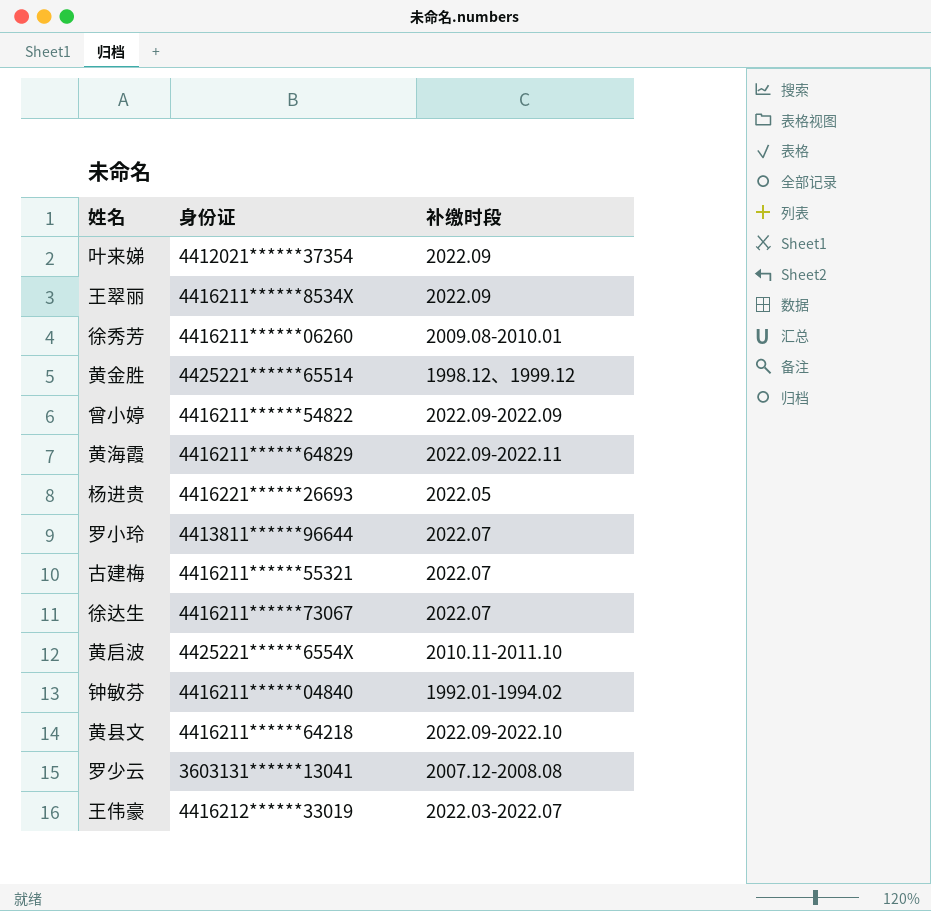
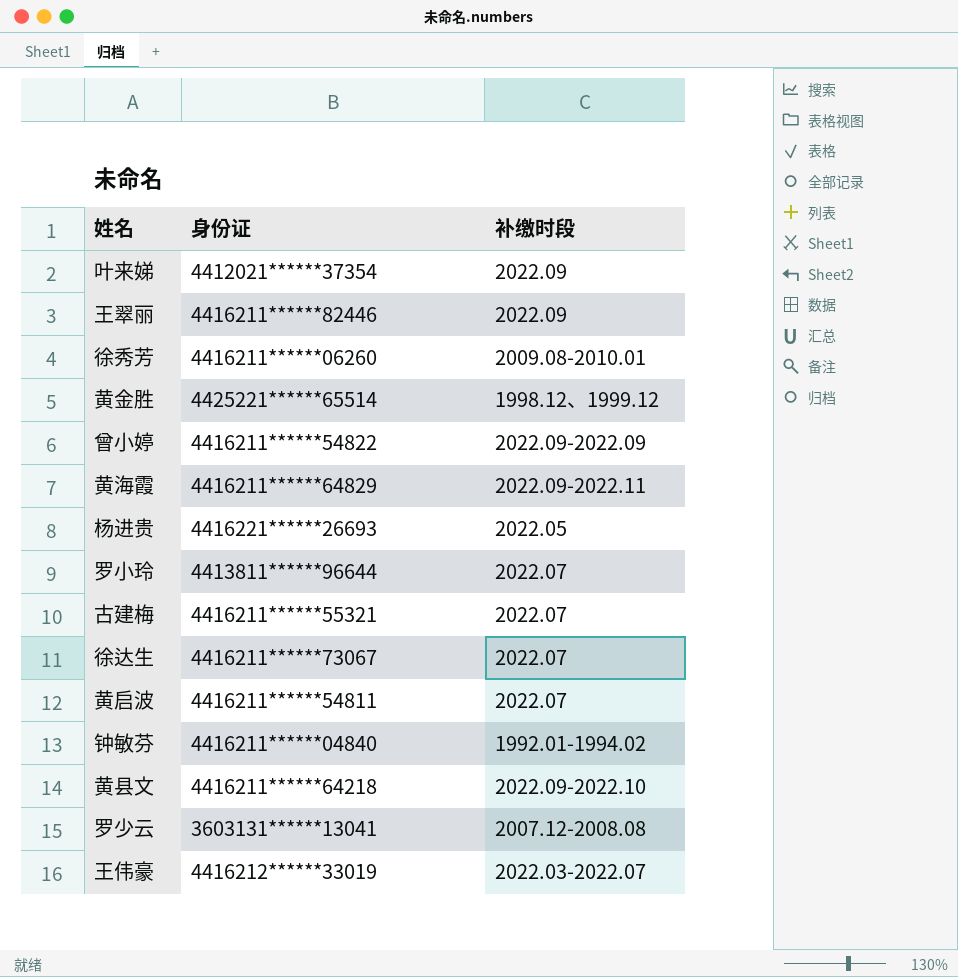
王翠丽 | 身份证: 4416211******8534X -> 4416211******82446
黄启波 | 身份证: 4425221******6554X -> 4416211******54811
黄启波 | 补缴时段: 2010.11-2011.10 -> 2022.07

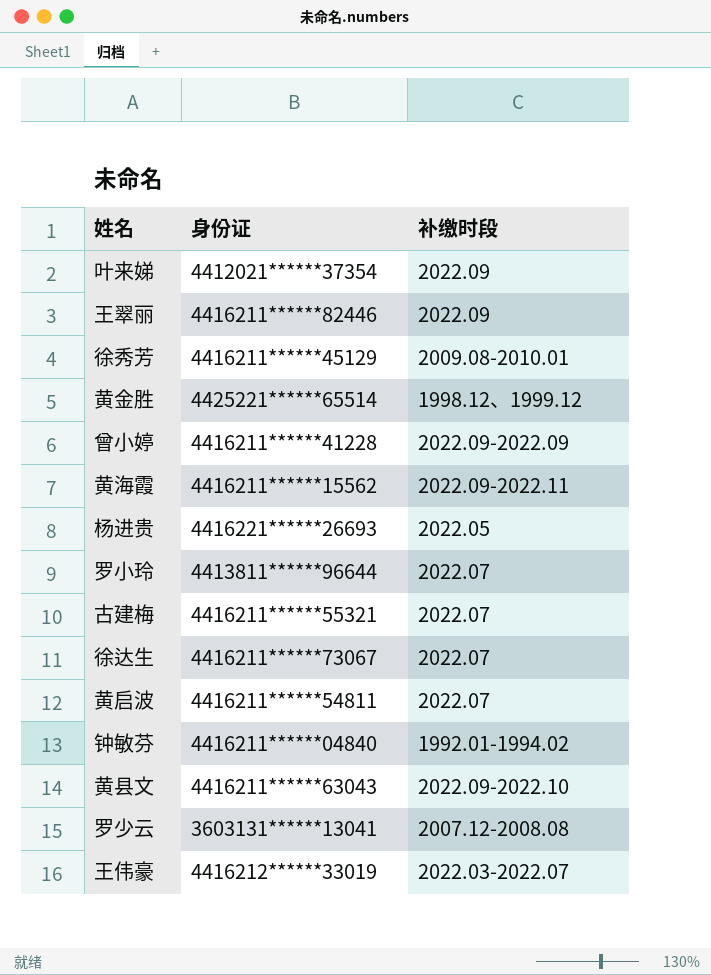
徐秀芳 | 身份证: 4416211******06260 -> 4416211******45129
曾小婷 | 身份证: 4416211******54822 -> 4416211******41228
黄海霞 | 身份证: 4416211******64829 -> 4416211******15562
黄县文 | 身份证: 4416211******64218 -> 4416211******63043

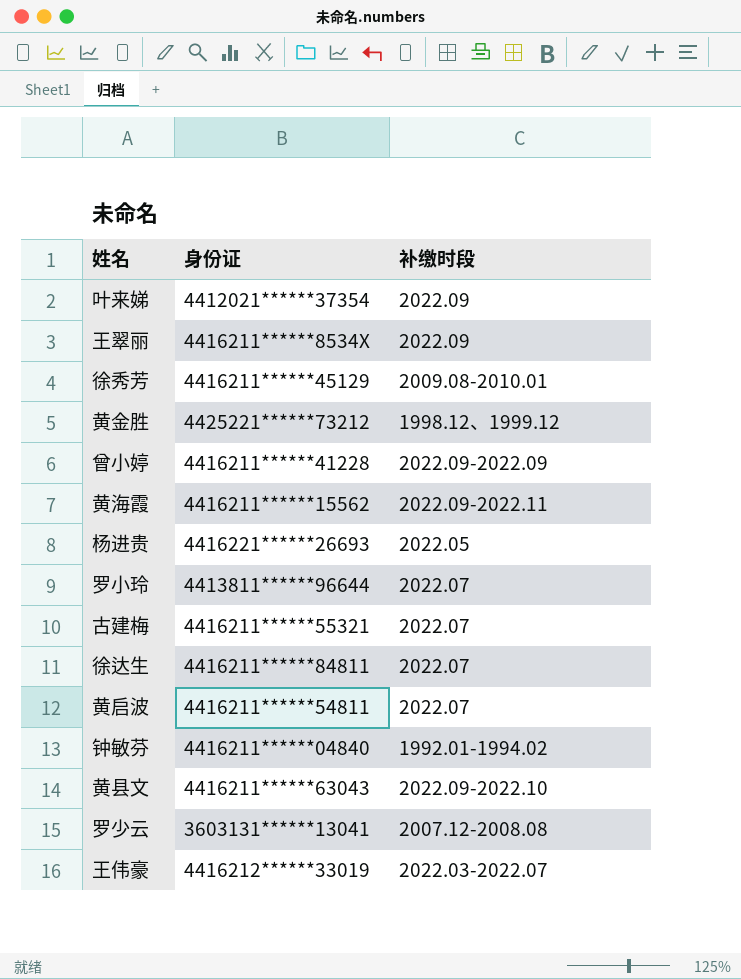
王翠丽 | 身份证: 4416211******82446 -> 4416211******8534X
黄金胜 | 身份证: 4425221******65514 -> 4425221******73212
徐达生 | 身份证: 4416211******73067 -> 4416211******84811

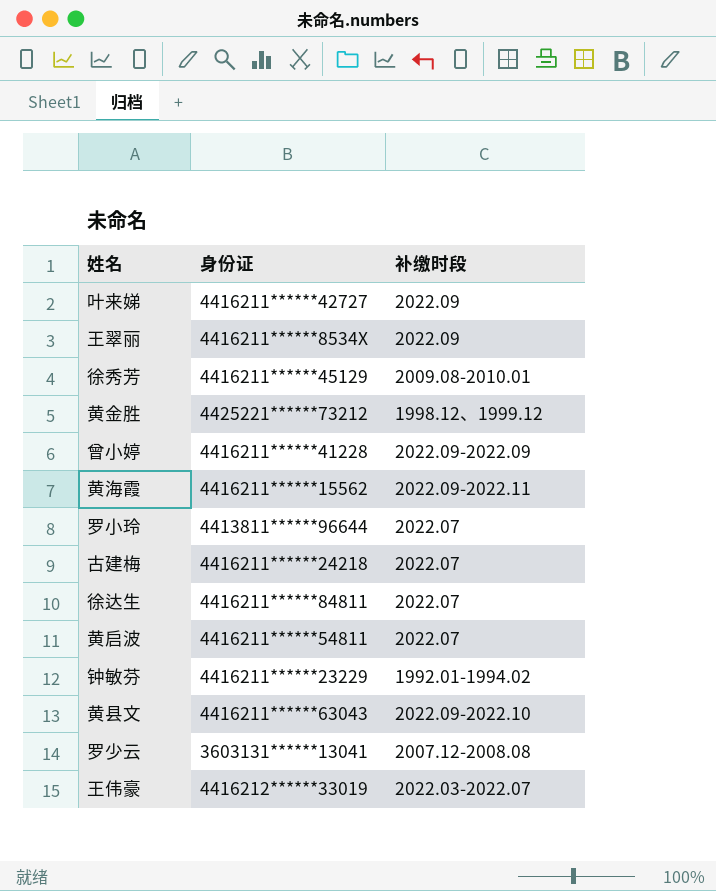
row 杨进贵: 4416221******26693 | 2022.05 -> none
叶来娣 | 身份证: 4412021******37354 -> 4416211******42727
古建梅 | 身份证: 4416211******55321 -> 4416211******24218
钟敏芬 | 身份证: 4416211******04840 -> 4416211******23229

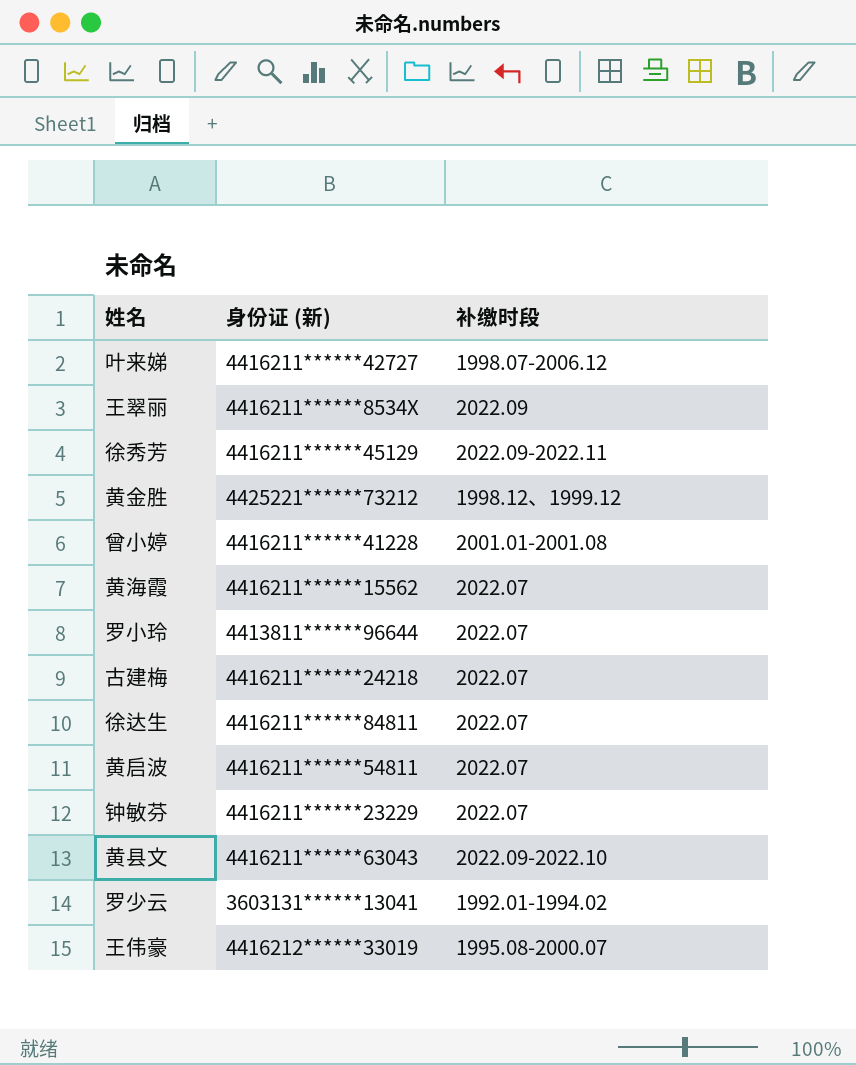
column name: 身份证 -> 身份证 (新)
叶来娣 | 补缴时段: 2022.09 -> 1998.07-2006.12
徐秀芳 | 补缴时段: 2009.08-2010.01 -> 2022.09-2022.11
曾小婷 | 补缴时段: 2022.09-2022.09 -> 2001.01-2001.08
黄海霞 | 补缴时段: 2022.09-2022.11 -> 2022.07
钟敏芬 | 补缴时段: 1992.01-1994.02 -> 2022.07
罗少云 | 补缴时段: 2007.12-2008.08 -> 1992.01-1994.02
王伟豪 | 补缴时段: 2022.03-2022.07 -> 1995.08-2000.07

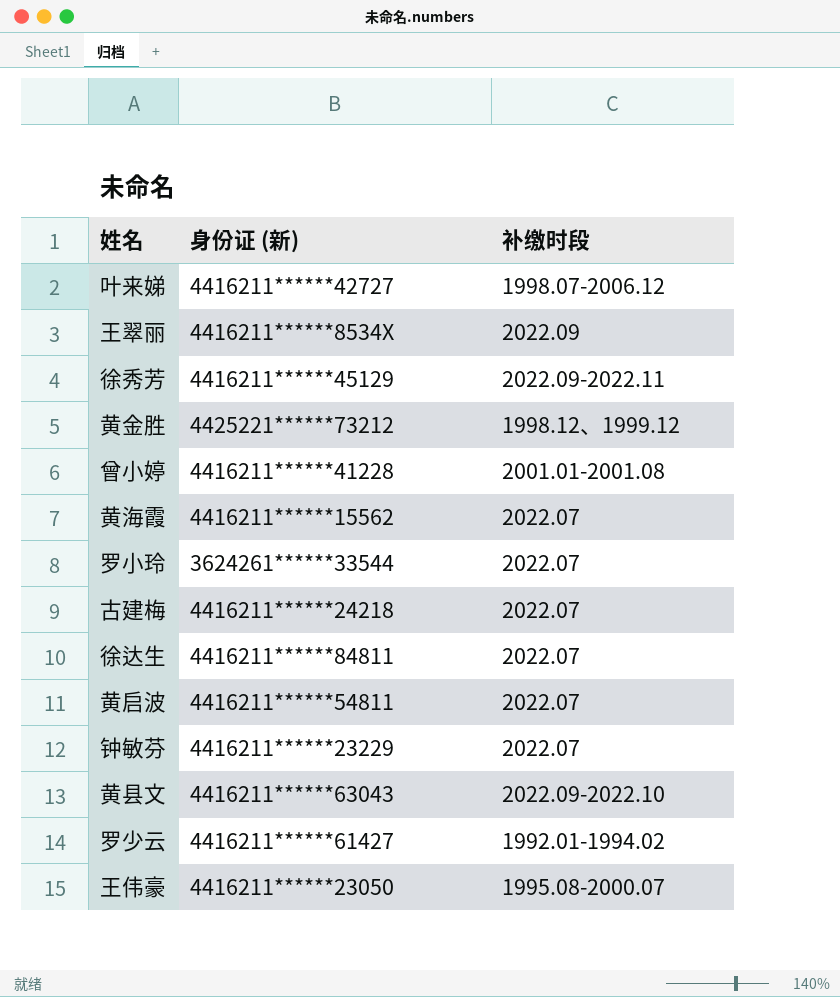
罗小玲 | 身份证 (新): 4413811******96644 -> 3624261******33544
罗少云 | 身份证 (新): 3603131******13041 -> 4416211******61427
王伟豪 | 身份证 (新): 4416212******33019 -> 4416211******23050

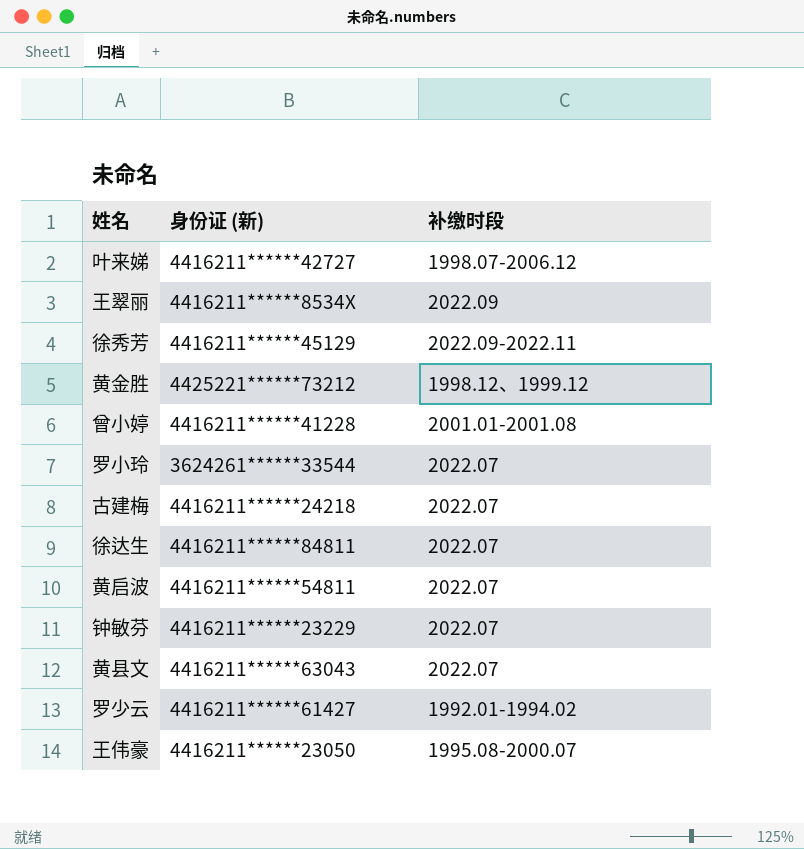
row 黄海霞: 4416211******15562 | 2022.07 -> none
黄县文 | 补缴时段: 2022.09-2022.10 -> 2022.07

